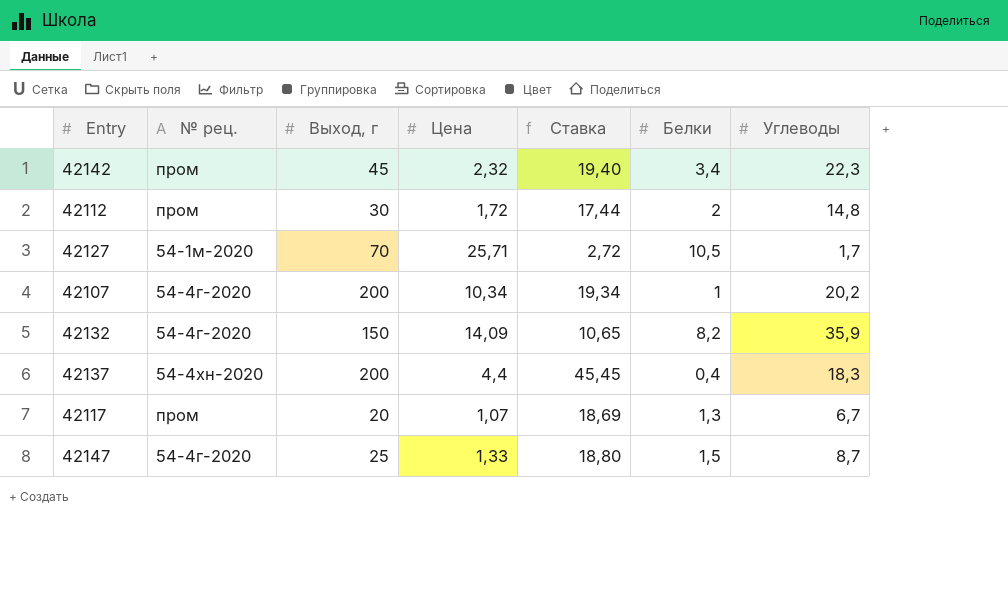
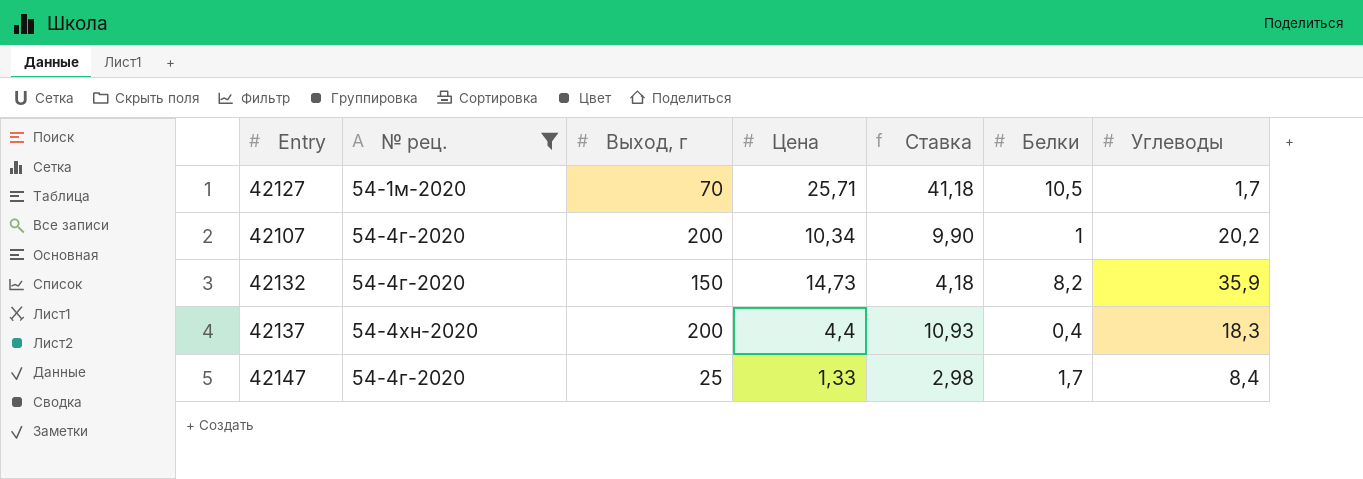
filter: none -> № рец. != пром
column Ставка | formula: [Выход, г] / [Цена] -> [Выход, г] / [Углеводы]
42132 | Цена: 14,09 -> 14,73
42147 | Белки: 1,5 -> 1,7
42147 | Углеводы: 8,7 -> 8,4

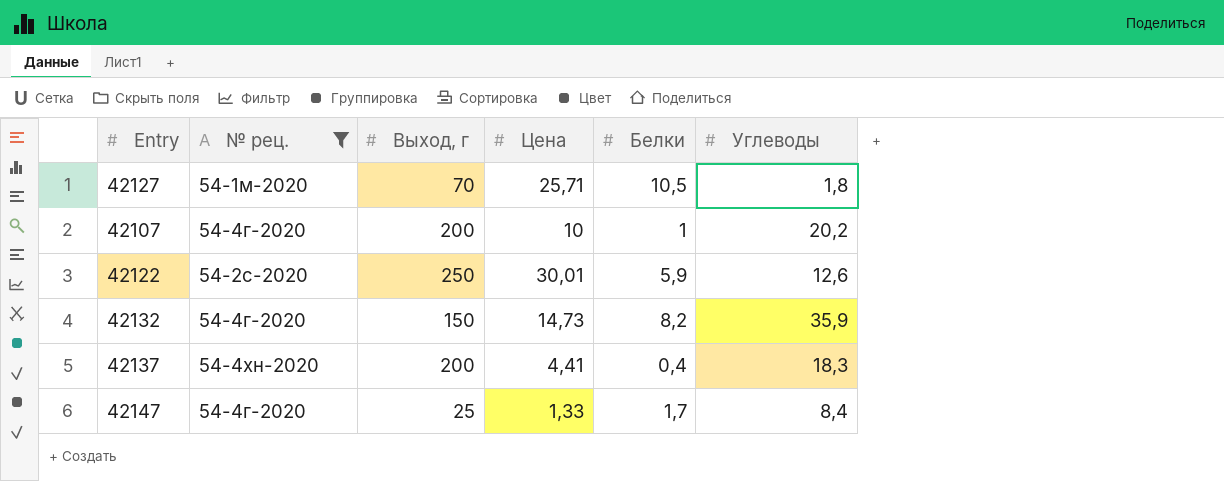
column Ставка | formula: [Выход, г] / [Углеводы] -> none
42127 | Углеводы: 1,7 -> 1,8
42107 | Цена: 10,34 -> 10
row 42122: none -> 54-2с-2020 | 250 | 30,01 | 5,9 | 12,6
42137 | Цена: 4,4 -> 4,41

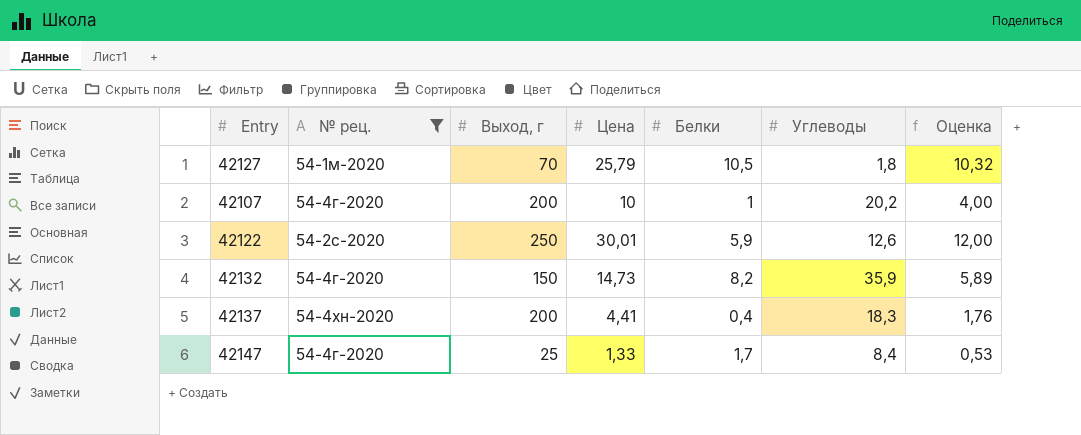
column Оценка | formula: none -> [Цена] * 0,4
42127 | Цена: 25,71 -> 25,79

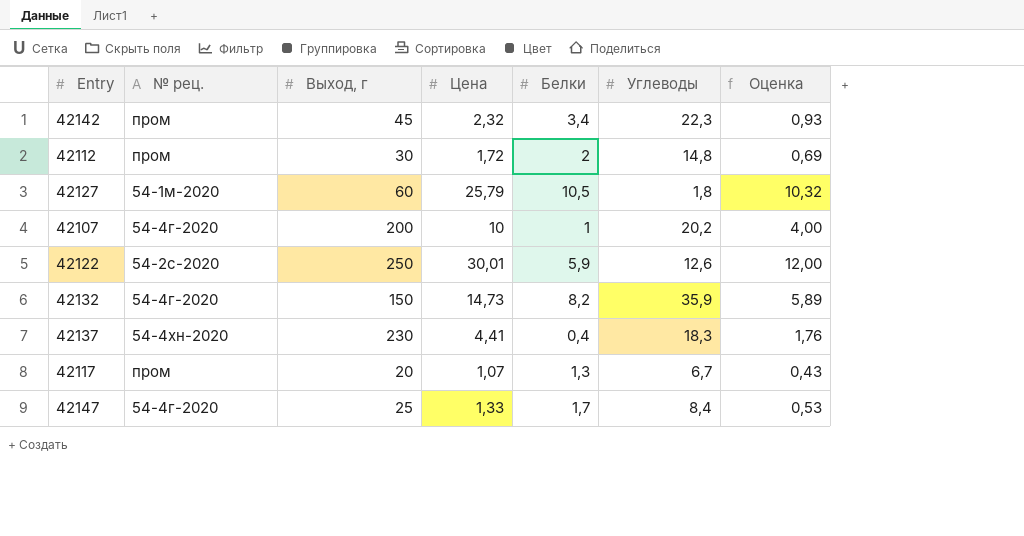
filter: № рец. != пром -> none
42127 | Выход, г: 70 -> 60
42137 | Выход, г: 200 -> 230

